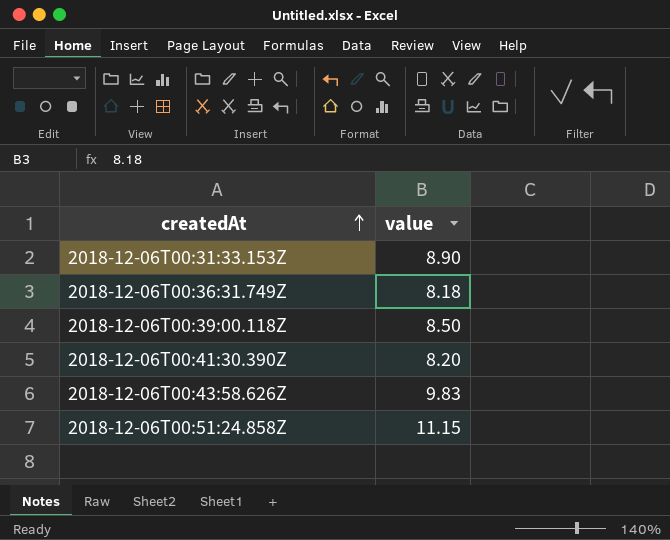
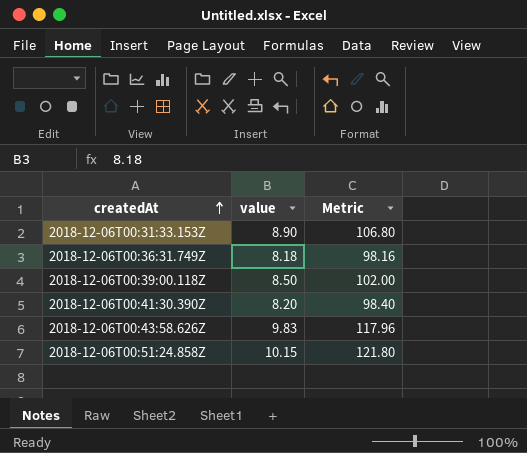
column Metric | formula: none -> [value] * 12
2018-12-06T00:51:24.858Z | value: 11.15 -> 10.15

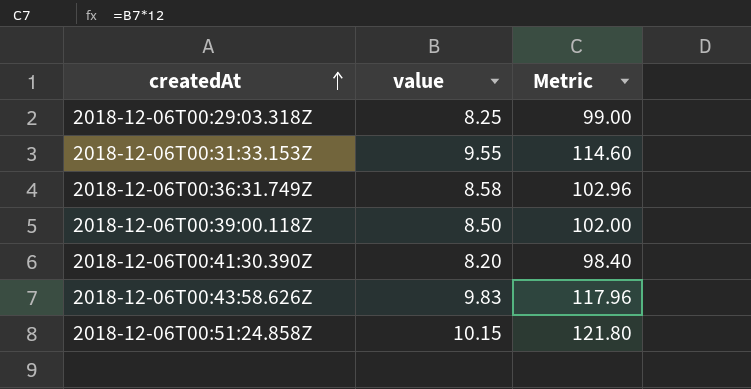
row 2018-12-06T00:29:03.318Z: none -> 8.25 | 99.00
2018-12-06T00:31:33.153Z | value: 8.90 -> 9.55
2018-12-06T00:31:33.153Z | Metric: 106.80 -> 114.60
2018-12-06T00:36:31.749Z | value: 8.18 -> 8.58
2018-12-06T00:36:31.749Z | Metric: 98.16 -> 102.96

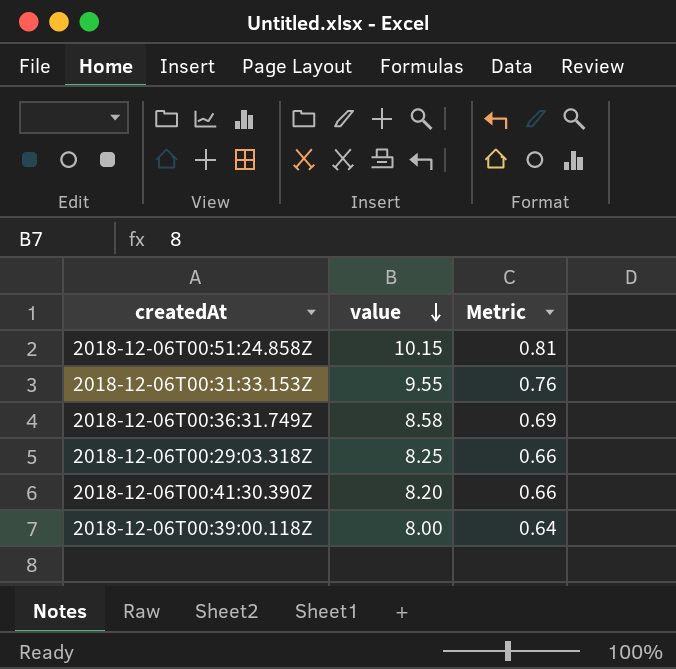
row order: createdAt ascending -> value descending
column Metric | formula: [value] * 12 -> [value] * 0.08
row 2018-12-06T00:43:58.626Z: 9.83 | 117.96 -> none
2018-12-06T00:39:00.118Z | value: 8.50 -> 8.00

